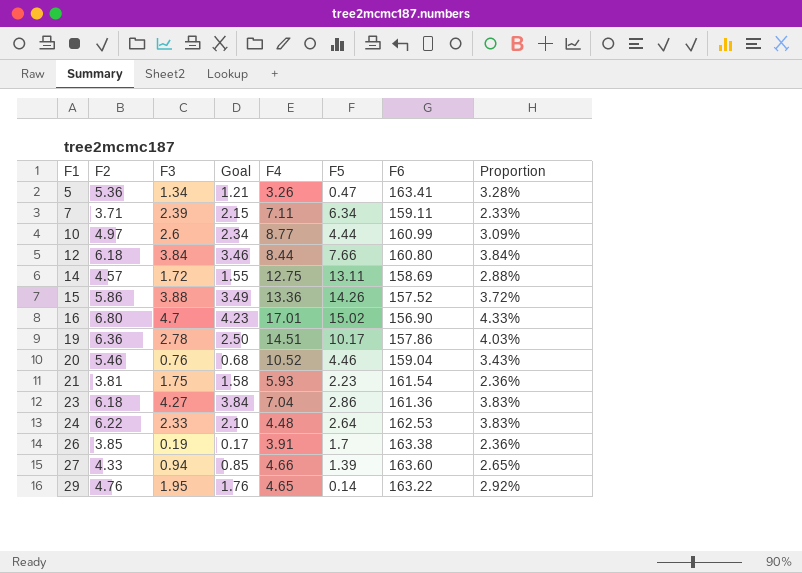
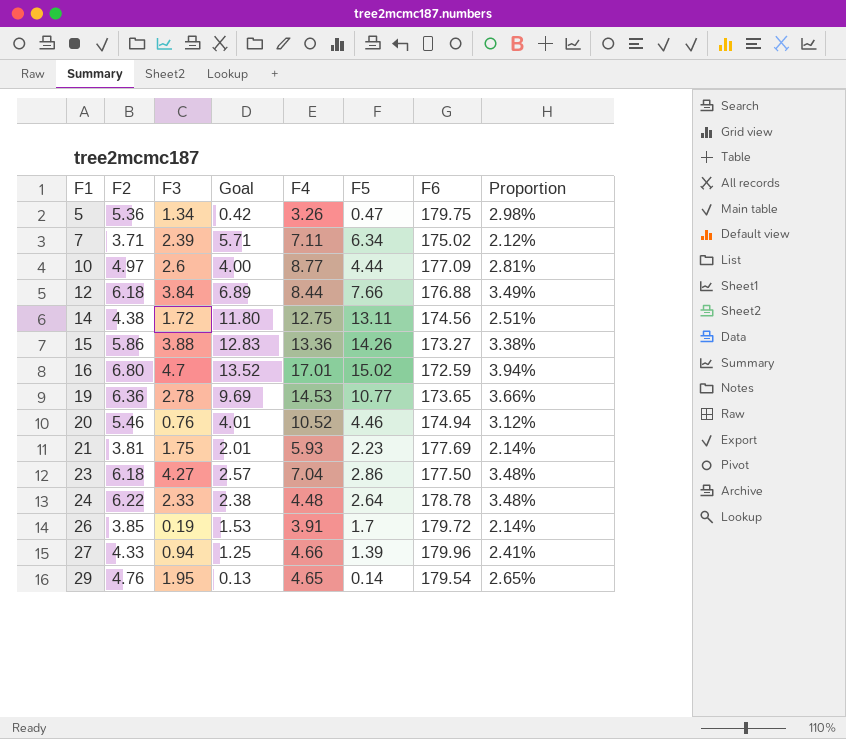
column Goal | formula: [F3] * 0.9 -> [F5] * 0.9
5 | F6: 163.41 -> 179.75
5 | Proportion: 3.28% -> 2.98%
7 | F6: 159.11 -> 175.02
7 | Proportion: 2.33% -> 2.12%
10 | F6: 160.99 -> 177.09
10 | Proportion: 3.09% -> 2.81%
12 | F6: 160.80 -> 176.88
12 | Proportion: 3.84% -> 3.49%
14 | F2: 4.57 -> 4.38
14 | F6: 158.69 -> 174.56
14 | Proportion: 2.88% -> 2.51%
15 | F6: 157.52 -> 173.27
15 | Proportion: 3.72% -> 3.38%
16 | F6: 156.90 -> 172.59
16 | Proportion: 4.33% -> 3.94%
19 | F4: 14.51 -> 14.53
19 | F5: 10.17 -> 10.77
19 | F6: 157.86 -> 173.65
19 | Proportion: 4.03% -> 3.66%
20 | F6: 159.04 -> 174.94
20 | Proportion: 3.43% -> 3.12%
21 | F6: 161.54 -> 177.69
21 | Proportion: 2.36% -> 2.14%
23 | F6: 161.36 -> 177.50
23 | Proportion: 3.83% -> 3.48%
24 | F6: 162.53 -> 178.78
24 | Proportion: 3.83% -> 3.48%
26 | F6: 163.38 -> 179.72
26 | Proportion: 2.36% -> 2.14%
27 | F6: 163.60 -> 179.96
27 | Proportion: 2.65% -> 2.41%
29 | F6: 163.22 -> 179.54
29 | Proportion: 2.92% -> 2.65%

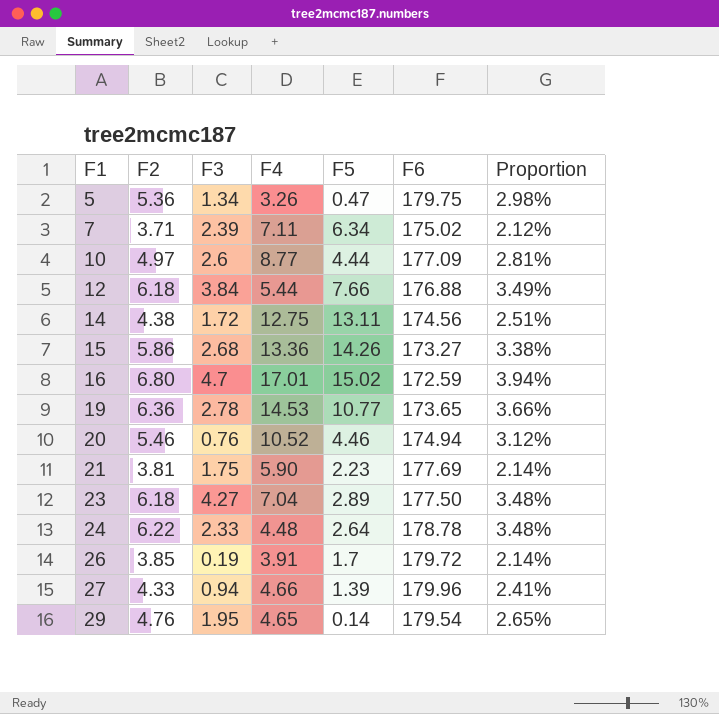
column Goal | formula: [F5] * 0.9 -> none
12 | F4: 8.44 -> 5.44
15 | F3: 3.88 -> 2.68
21 | F4: 5.93 -> 5.90
23 | F5: 2.86 -> 2.89

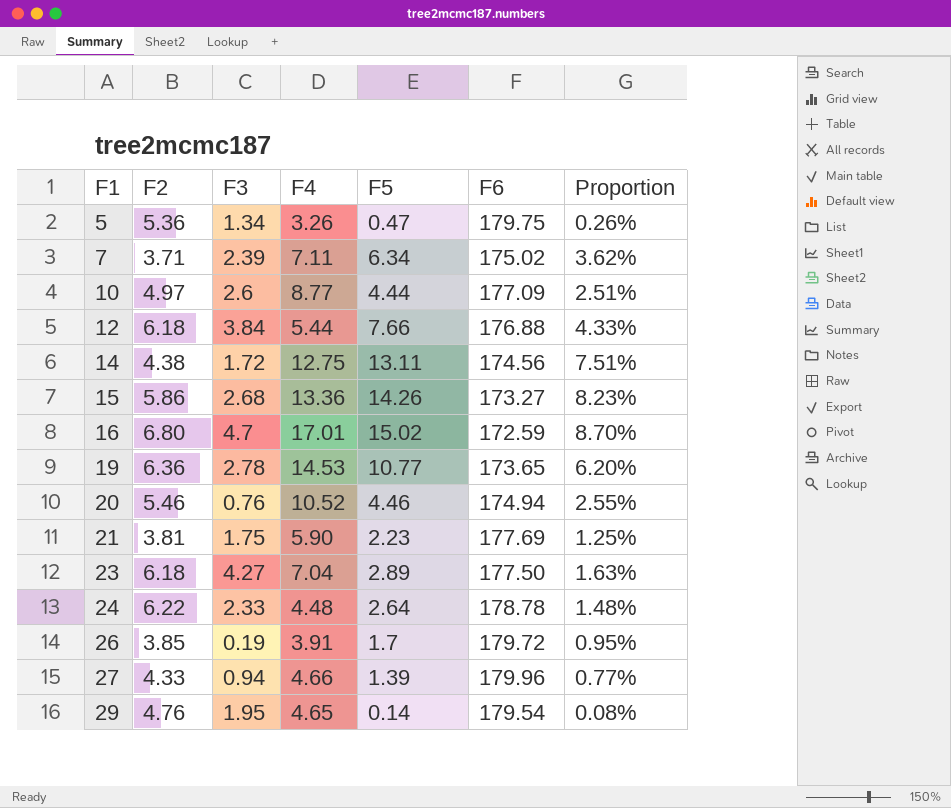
column Proportion | formula: [F2] / [F6] -> [F5] / [F6]

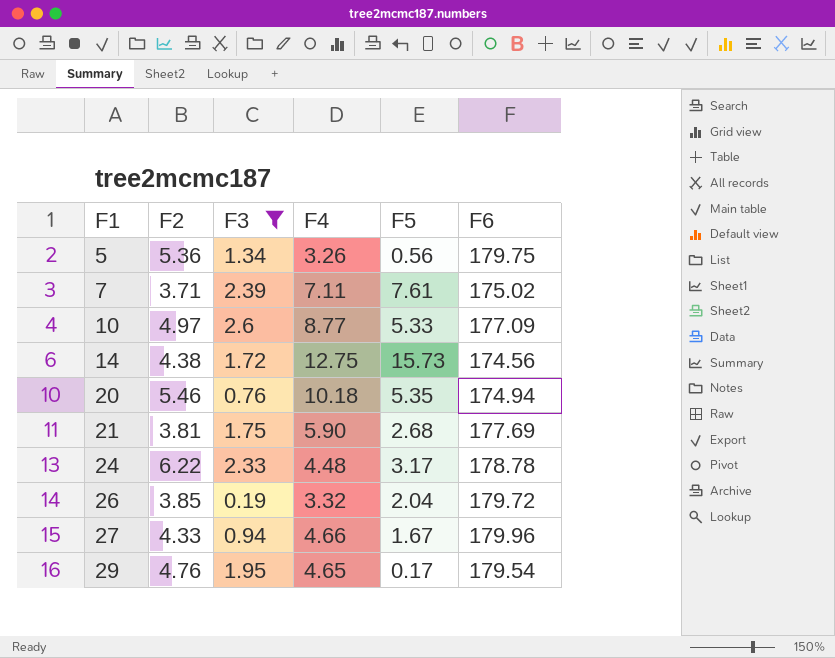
filter: none -> F3 <= 2.6
column Proportion | formula: [F5] / [F6] -> none
5 | F5: 0.47 -> 0.56
7 | F5: 6.34 -> 7.61
10 | F5: 4.44 -> 5.33
14 | F5: 13.11 -> 15.73
20 | F4: 10.52 -> 10.18
20 | F5: 4.46 -> 5.35
21 | F5: 2.23 -> 2.68
24 | F5: 2.64 -> 3.17
26 | F4: 3.91 -> 3.32
26 | F5: 1.7 -> 2.04
27 | F5: 1.39 -> 1.67
29 | F5: 0.14 -> 0.17

